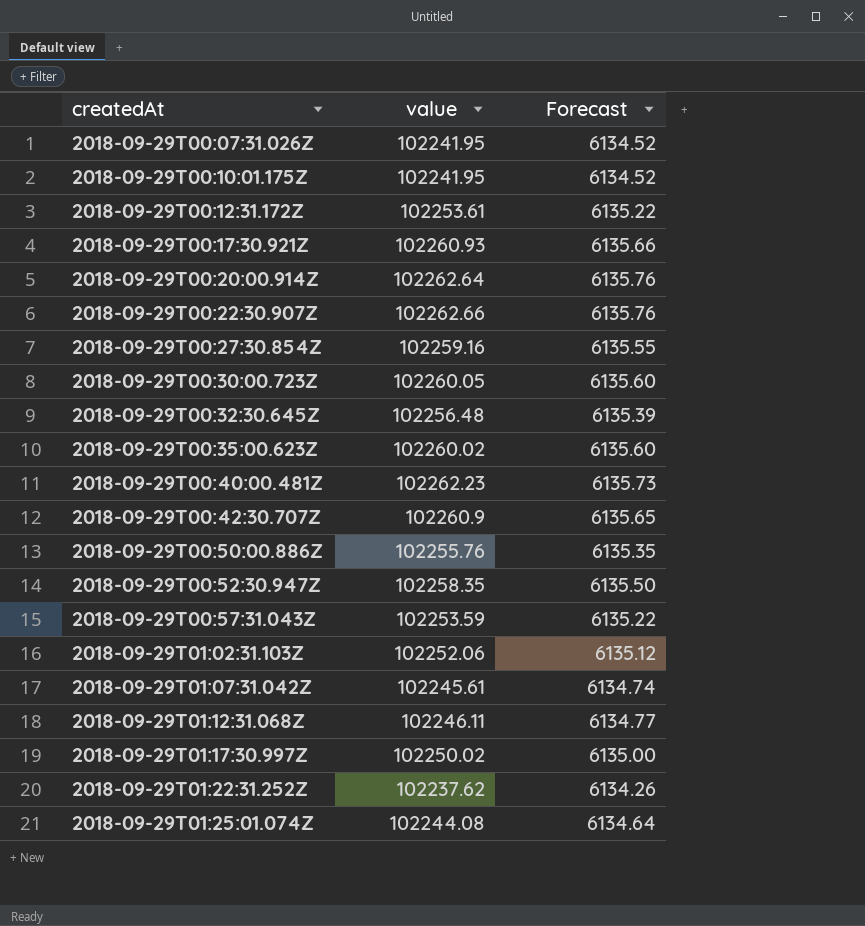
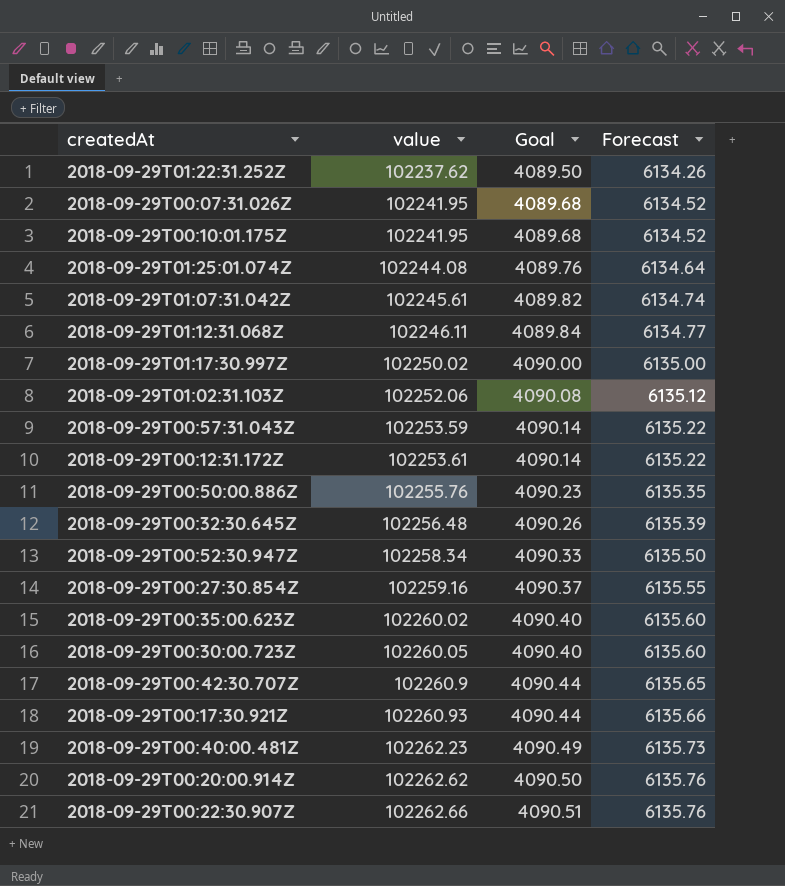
row order: createdAt ascending -> value ascending
column Goal | formula: none -> [value] * 0.04
2018-09-29T00:52:30.947Z | value: 102258.35 -> 102258.34
2018-09-29T00:20:00.914Z | value: 102262.64 -> 102262.62

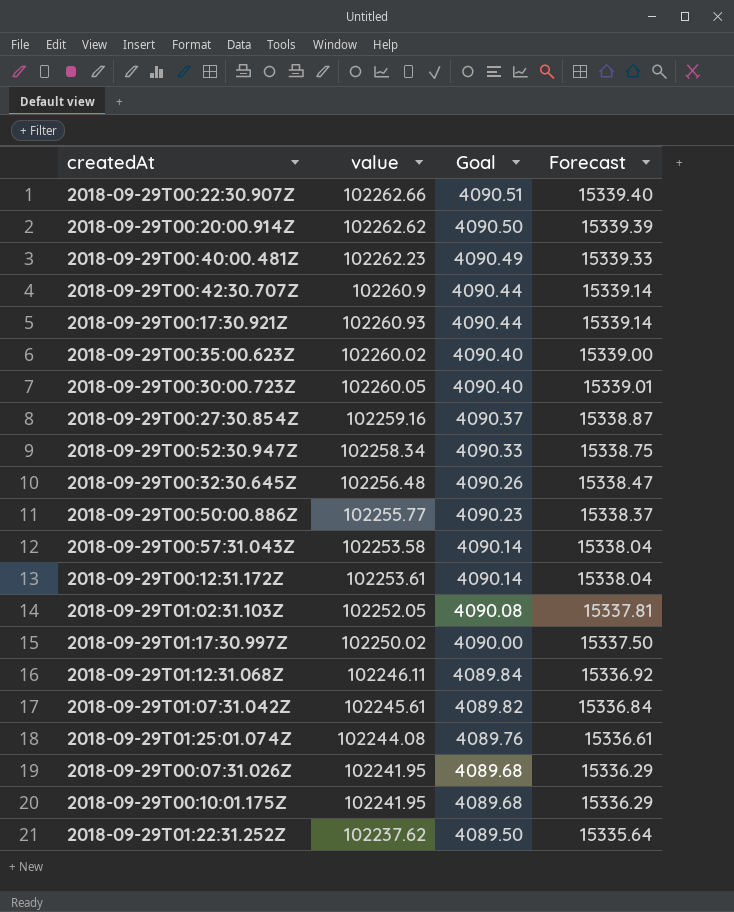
row order: value ascending -> Goal descending
column Forecast | formula: [value] * 0.06 -> [value] * 0.15
2018-09-29T00:50:00.886Z | value: 102255.76 -> 102255.77
2018-09-29T00:57:31.043Z | value: 102253.59 -> 102253.58
2018-09-29T01:02:31.103Z | value: 102252.06 -> 102252.05

